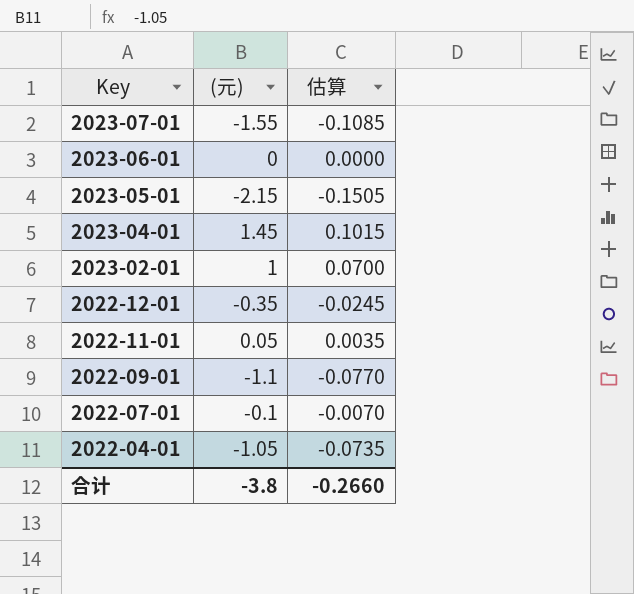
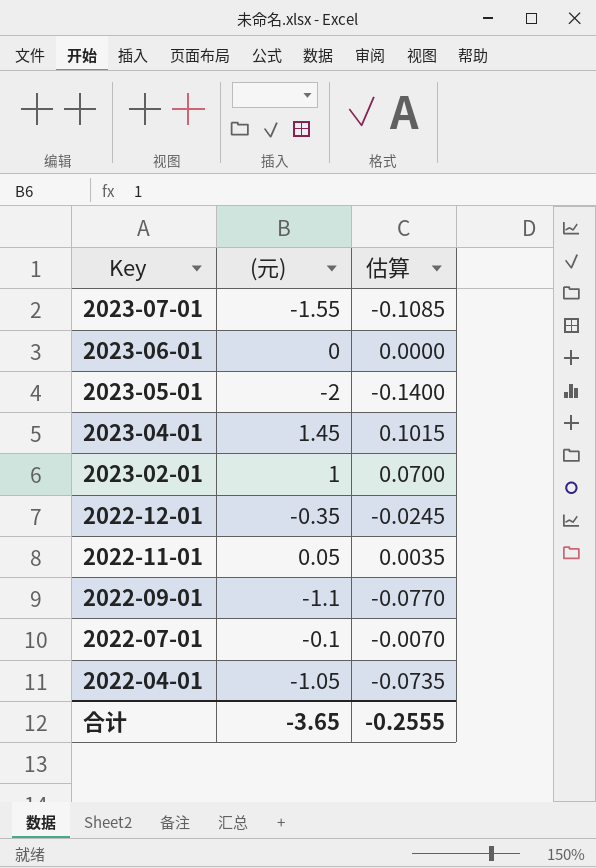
2023-05-01 | (元): -2.15 -> -2
2023-05-01 | 估算: -0.1505 -> -0.1400
合计 | (元): -3.8 -> -3.65
合计 | 估算: -0.2660 -> -0.2555

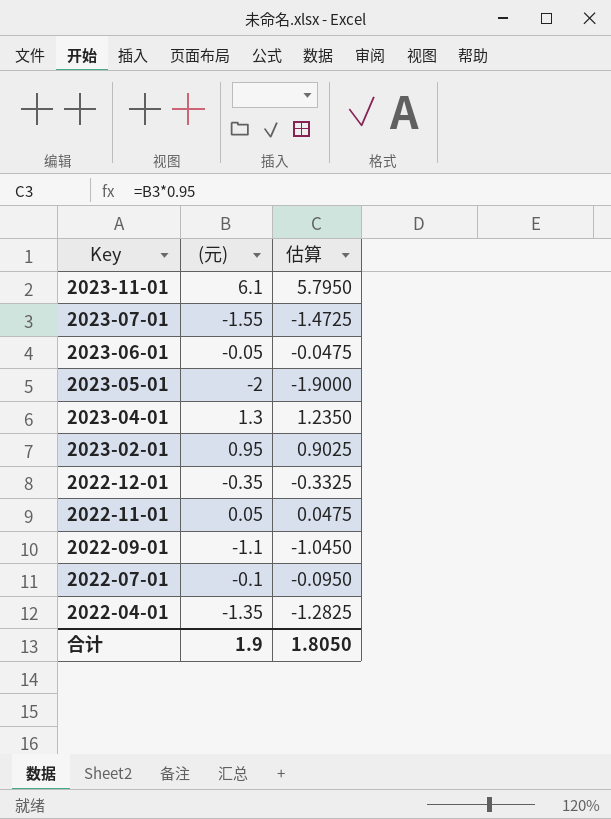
column 估算 | formula: [(元)] * 0.07 -> [(元)] * 0.95
row 2023-11-01: none -> 6.1 | 5.7950
2023-06-01 | (元): 0 -> -0.05
2023-04-01 | (元): 1.45 -> 1.3
2023-02-01 | (元): 1 -> 0.95
2022-04-01 | (元): -1.05 -> -1.35
合计 | (元): -3.65 -> 1.9
合计 | 估算: -0.2555 -> 1.8050

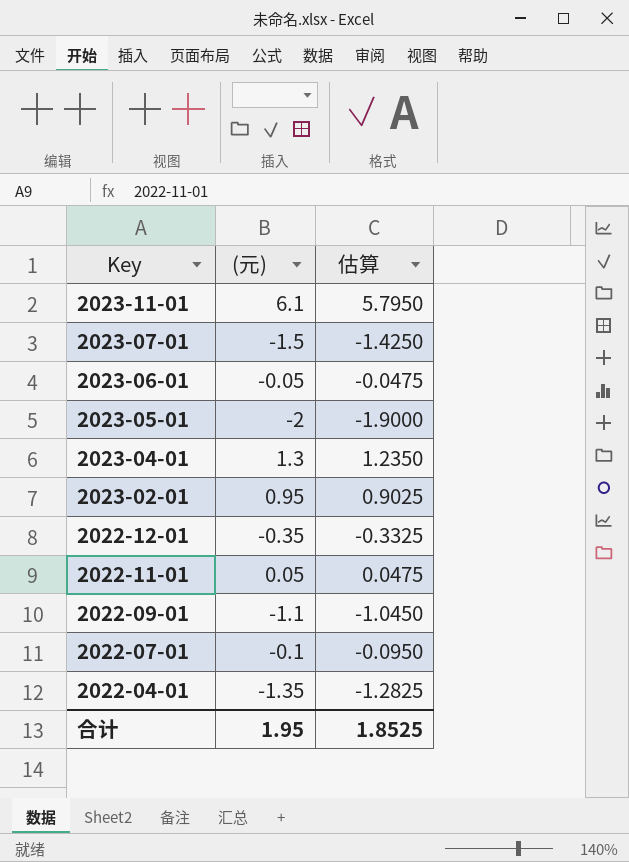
2023-07-01 | (元): -1.55 -> -1.5
2023-07-01 | 估算: -1.4725 -> -1.4250
合计 | (元): 1.9 -> 1.95
合计 | 估算: 1.8050 -> 1.8525

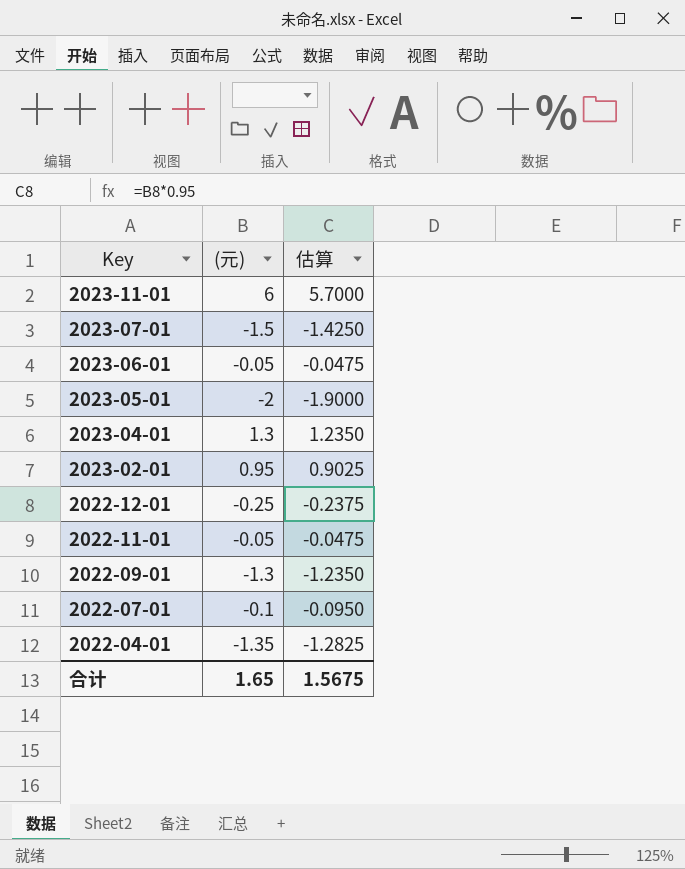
2023-11-01 | (元): 6.1 -> 6
2023-11-01 | 估算: 5.7950 -> 5.7000
2022-12-01 | (元): -0.35 -> -0.25
2022-12-01 | 估算: -0.3325 -> -0.2375
2022-11-01 | (元): 0.05 -> -0.05
2022-11-01 | 估算: 0.0475 -> -0.0475
2022-09-01 | (元): -1.1 -> -1.3
2022-09-01 | 估算: -1.0450 -> -1.2350
合计 | (元): 1.95 -> 1.65
合计 | 估算: 1.8525 -> 1.5675

